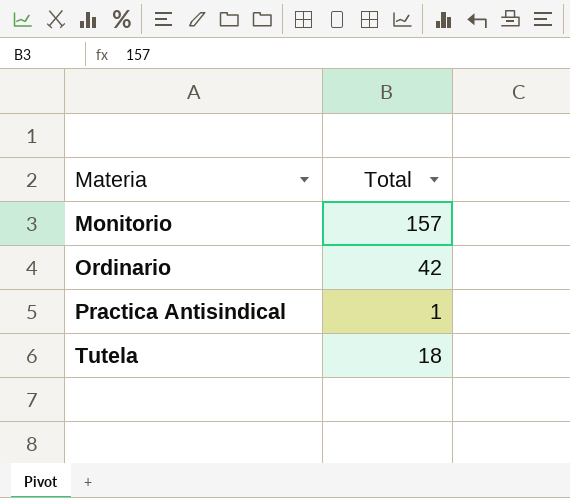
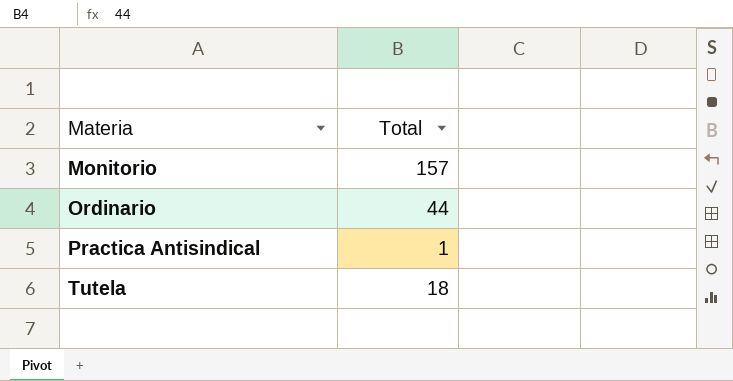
Ordinario | Total: 42 -> 44

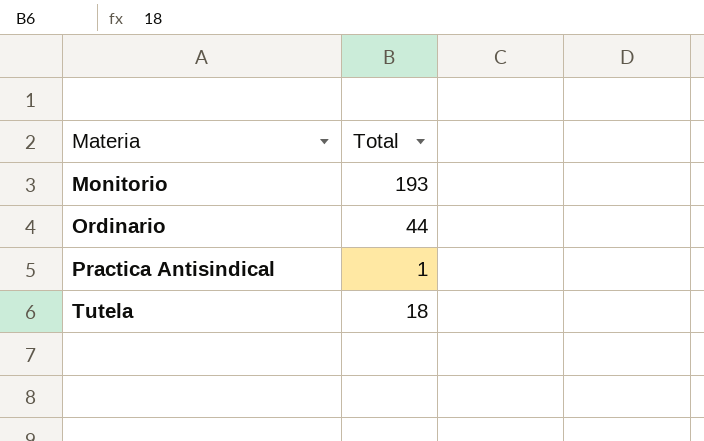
Monitorio | Total: 157 -> 193

